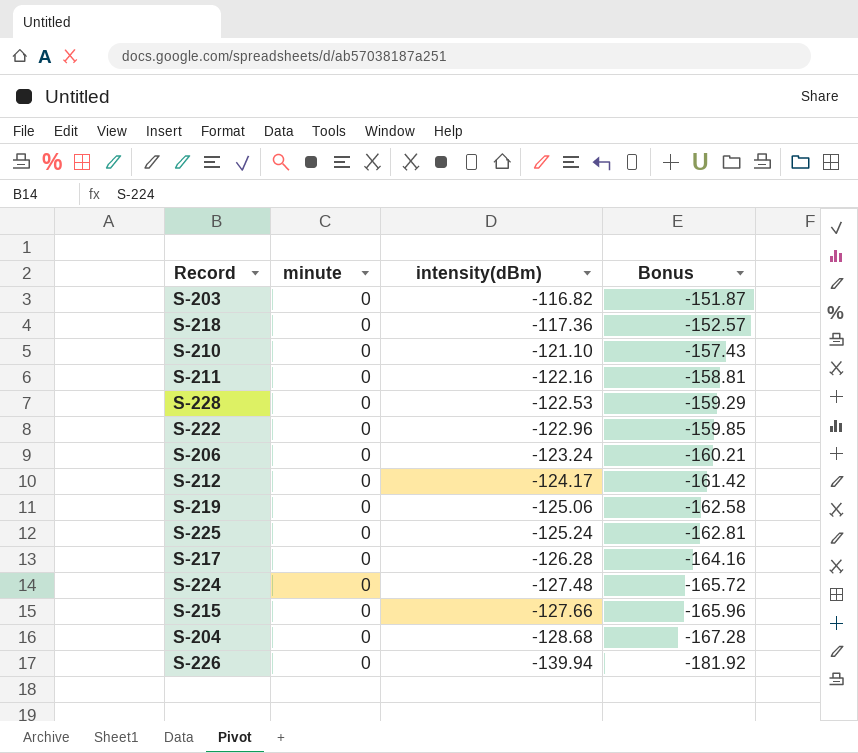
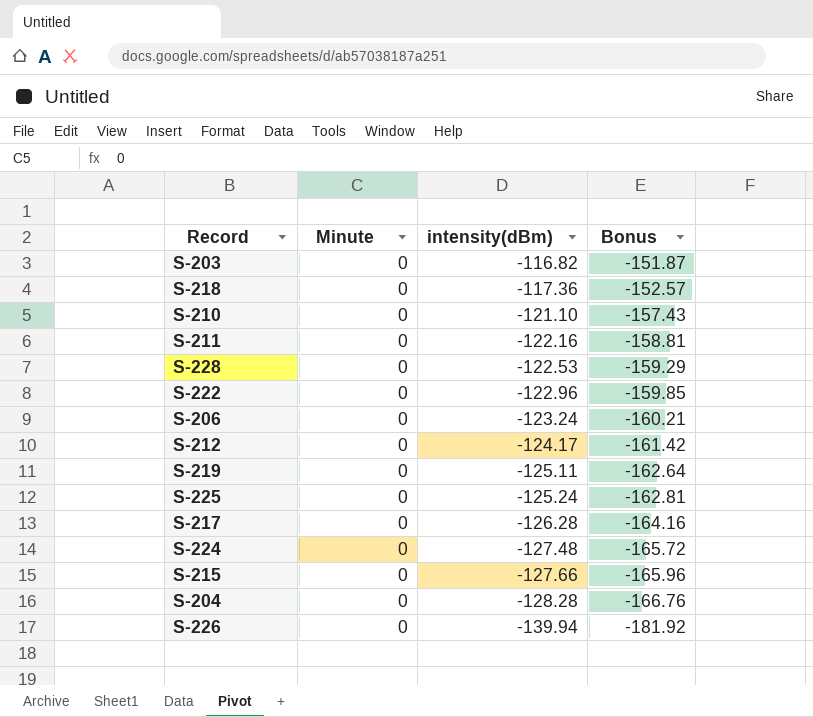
column name: minute -> Minute
S-219 | intensity(dBm): -125.06 -> -125.11
S-219 | Bonus: -162.58 -> -162.64
S-204 | intensity(dBm): -128.68 -> -128.28
S-204 | Bonus: -167.28 -> -166.76

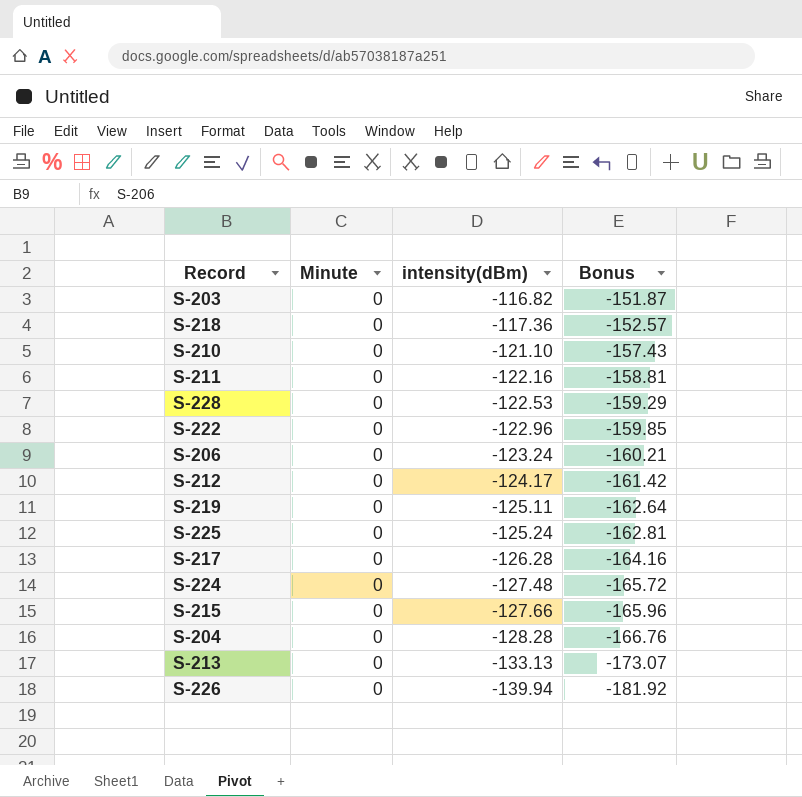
row S-213: none -> 0 | -133.13 | -173.07

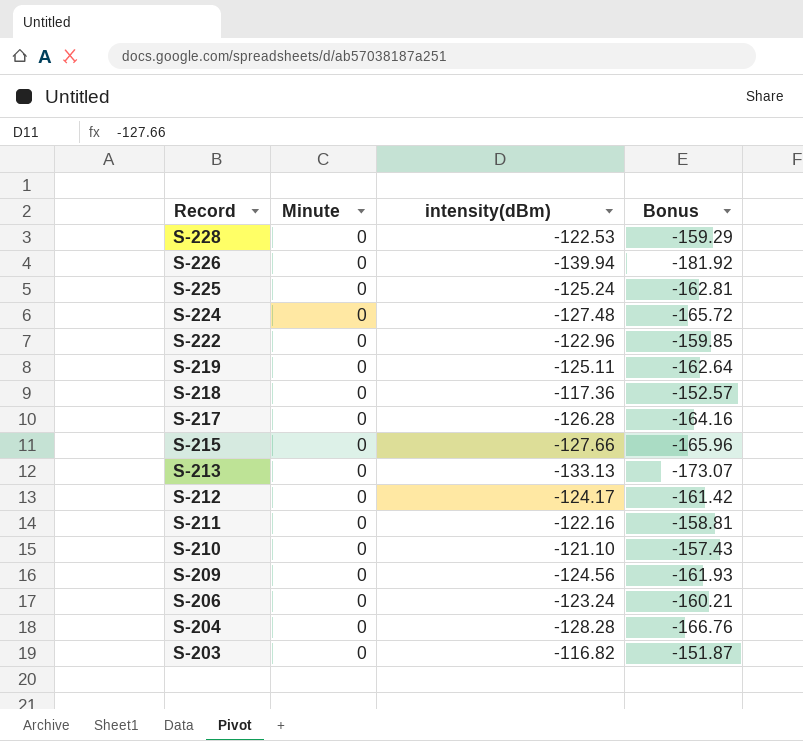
row order: intensity(dBm) descending -> Record descending
row S-209: none -> 0 | -124.56 | -161.93

